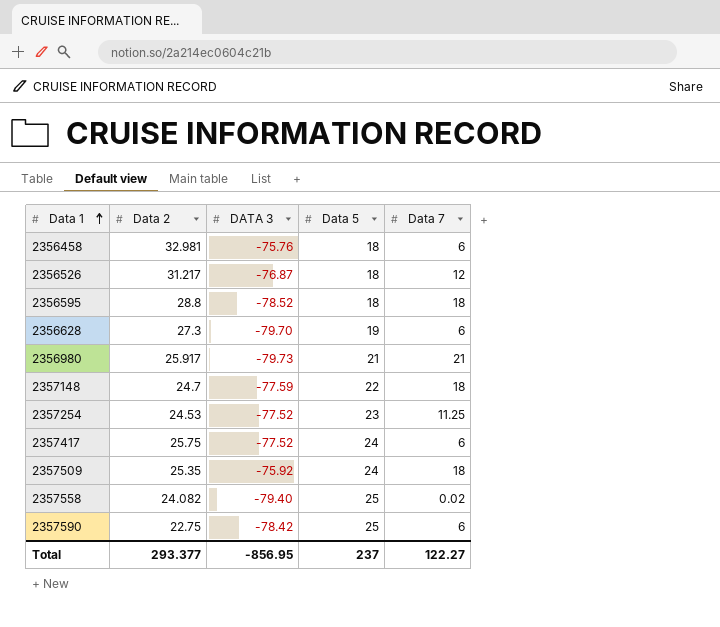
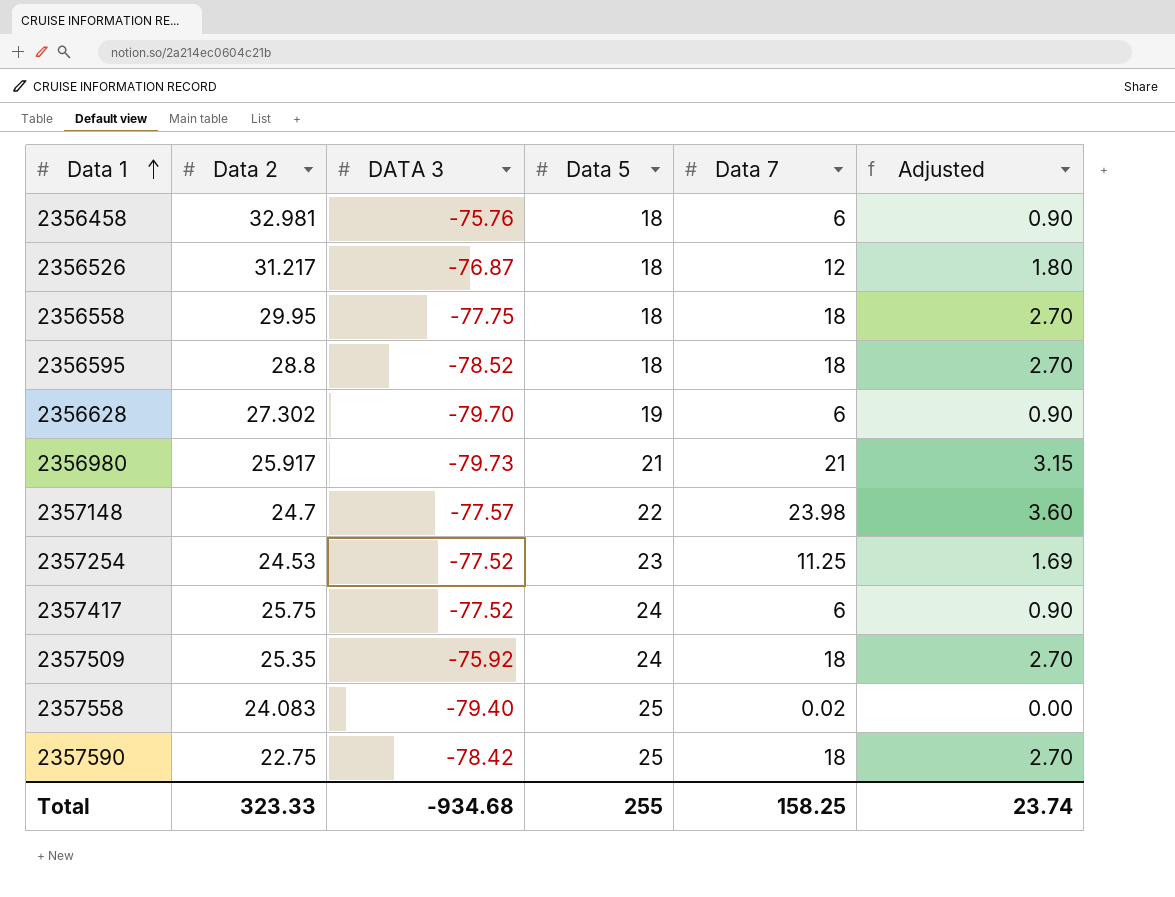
column Adjusted | formula: none -> [Data 7] * 0.15
row 2356558: none -> 29.95 | -77.75 | 18 | 18 | 2.70
2356628 | Data 2: 27.3 -> 27.302
2357148 | DATA 3: -77.59 -> -77.57
2357148 | Data 7: 18 -> 23.98
2357558 | Data 2: 24.082 -> 24.083
2357590 | Data 7: 6 -> 18
Total | Data 2: 293.377 -> 323.33
Total | DATA 3: -856.95 -> -934.68
Total | Data 5: 237 -> 255
Total | Data 7: 122.27 -> 158.25

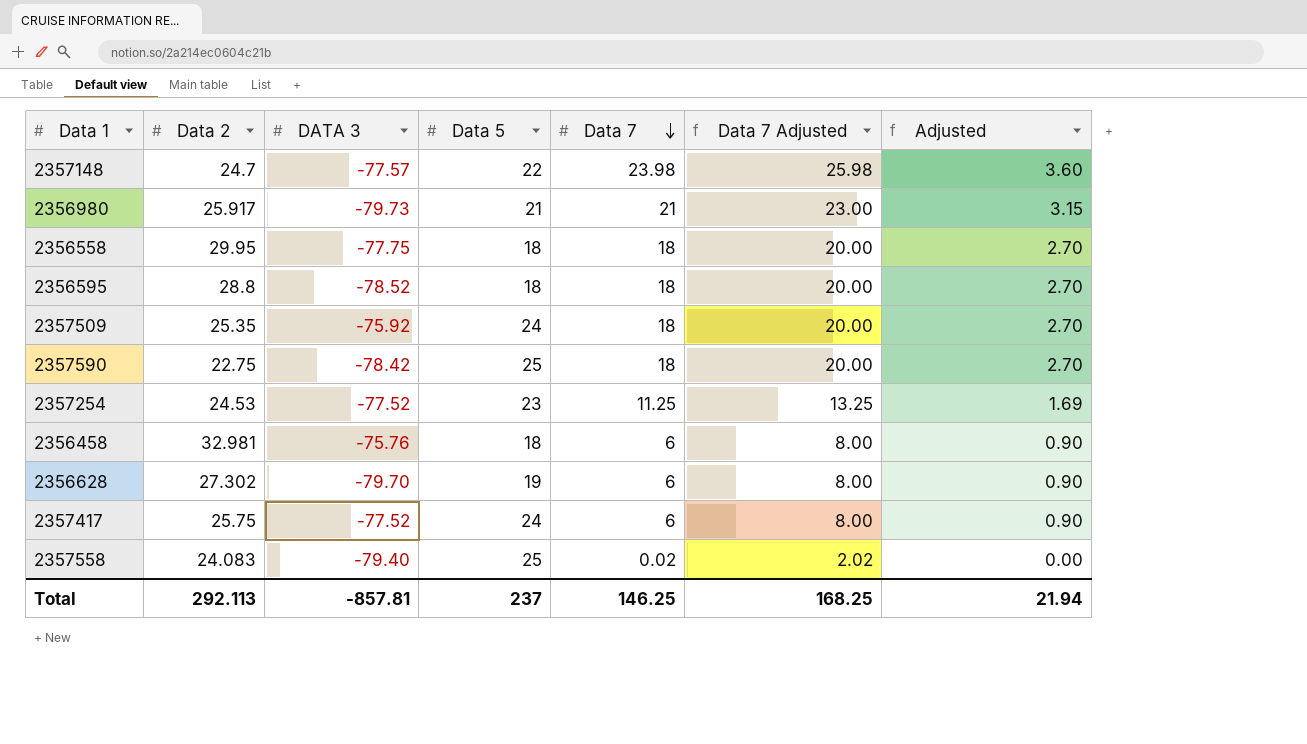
row order: Data 1 ascending -> Data 7 descending
column Data 7 Adjusted | formula: none -> [Data 7] + 2
row 2356526: 31.217 | -76.87 | 18 | 12 | 1.80 -> none
Total | Data 2: 323.33 -> 292.113
Total | DATA 3: -934.68 -> -857.81
Total | Data 5: 255 -> 237
Total | Data 7: 158.25 -> 146.25
Total | Adjusted: 23.74 -> 21.94

